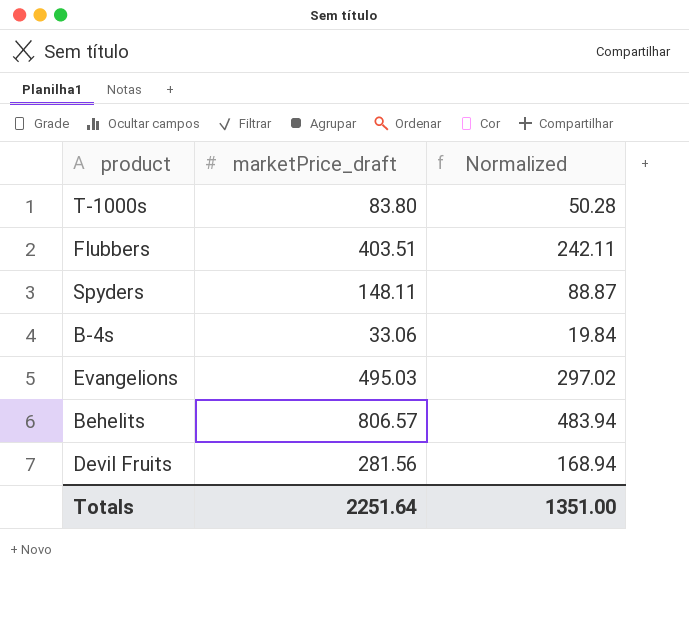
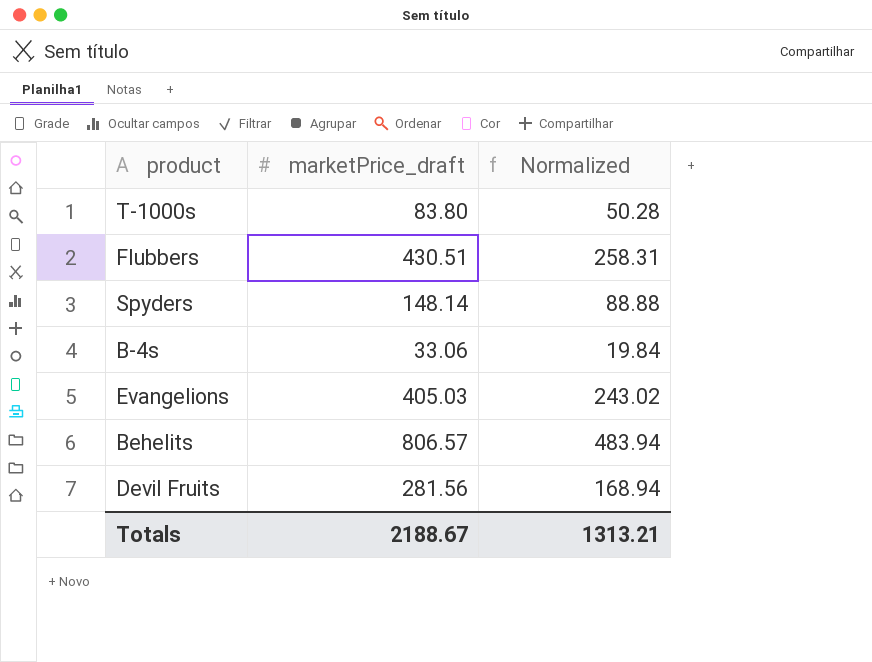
Flubbers | marketPrice_draft: 403.51 -> 430.51
Flubbers | Normalized: 242.11 -> 258.31
Spyders | marketPrice_draft: 148.11 -> 148.14
Spyders | Normalized: 88.87 -> 88.88
Evangelions | marketPrice_draft: 495.03 -> 405.03
Evangelions | Normalized: 297.02 -> 243.02
Totals | marketPrice_draft: 2251.64 -> 2188.67
Totals | Normalized: 1351.00 -> 1313.21

